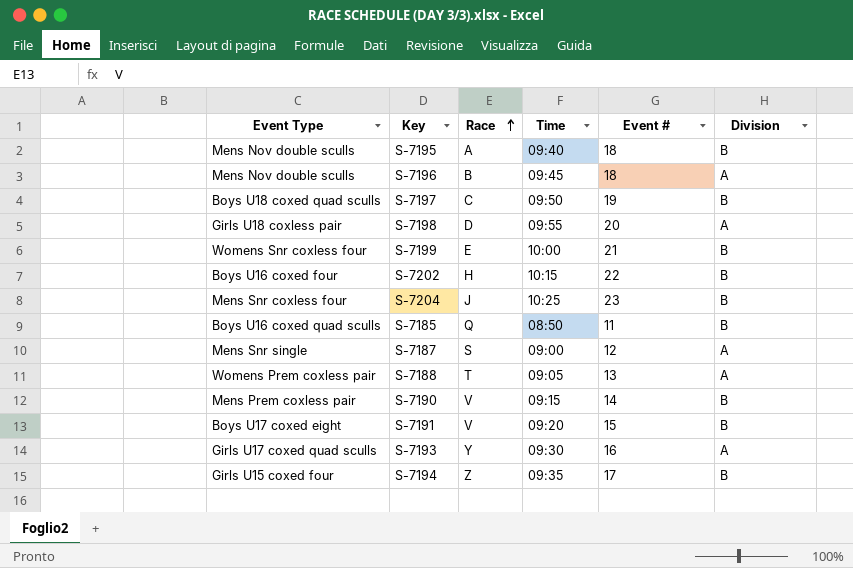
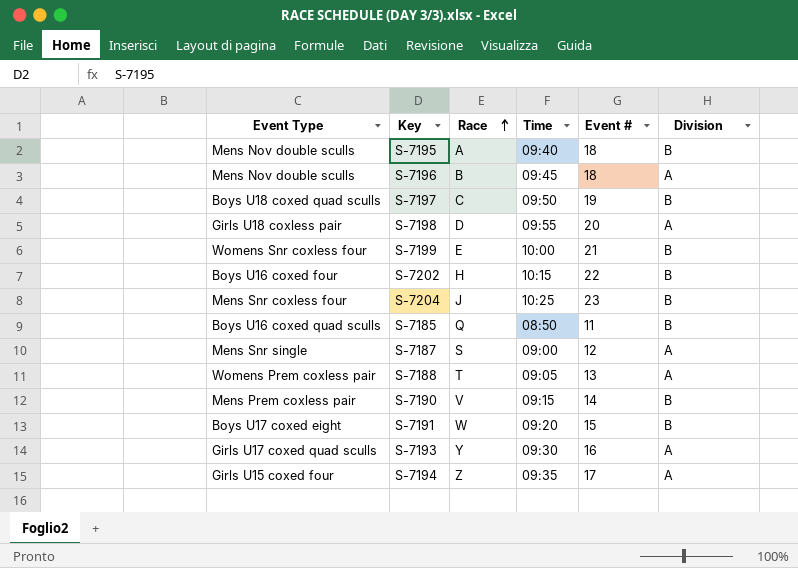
S-7191 | Race: V -> W
S-7194 | Division: B -> A

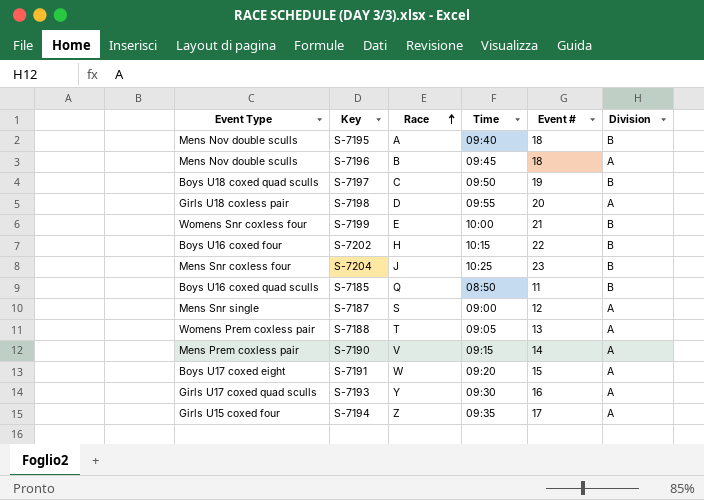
S-7190 | Division: B -> A
S-7191 | Division: B -> A

